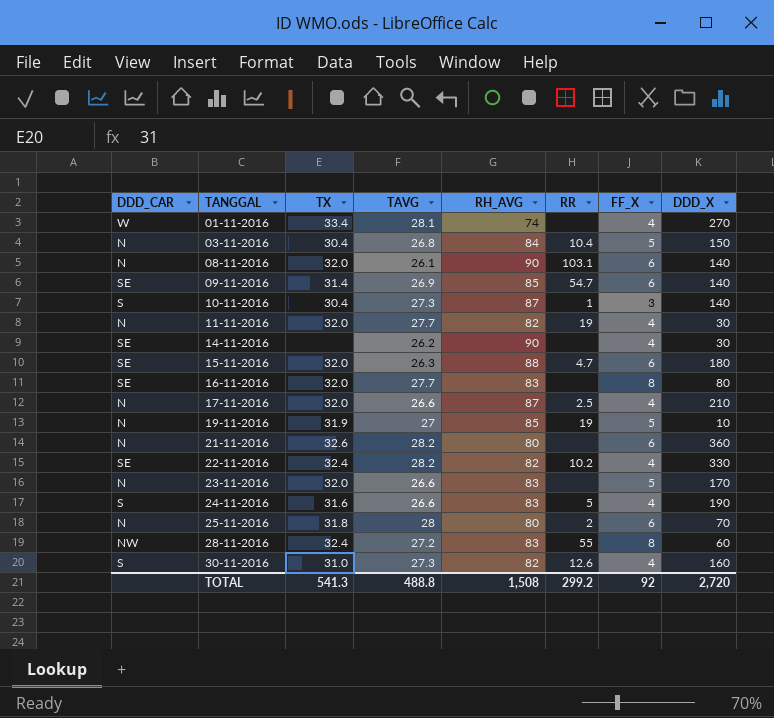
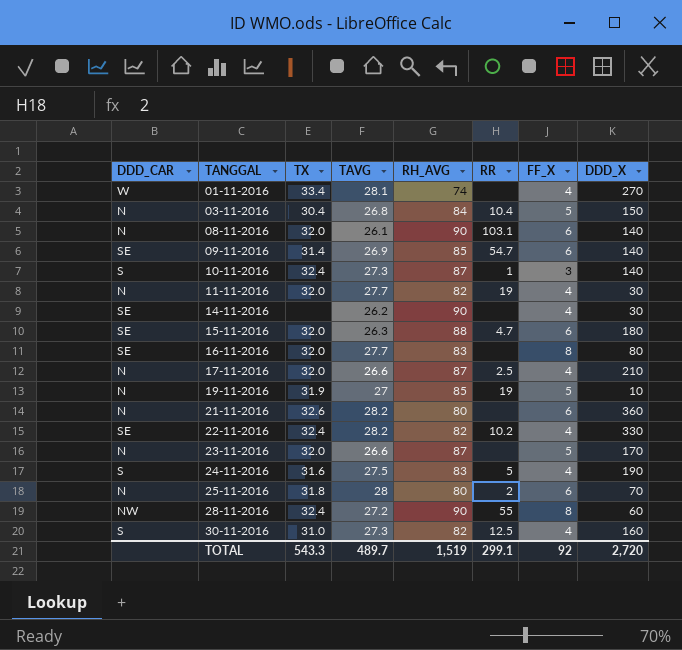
10-11-2016 | TX: 30.4 -> 32.4
23-11-2016 | RH_AVG: 83 -> 87
24-11-2016 | TAVG: 26.6 -> 27.5
28-11-2016 | RH_AVG: 83 -> 90
30-11-2016 | RR: 12.6 -> 12.5
TOTAL | TX: 541.3 -> 543.3
TOTAL | TAVG: 488.8 -> 489.7
TOTAL | RH_AVG: 1,508 -> 1,519
TOTAL | RR: 299.2 -> 299.1

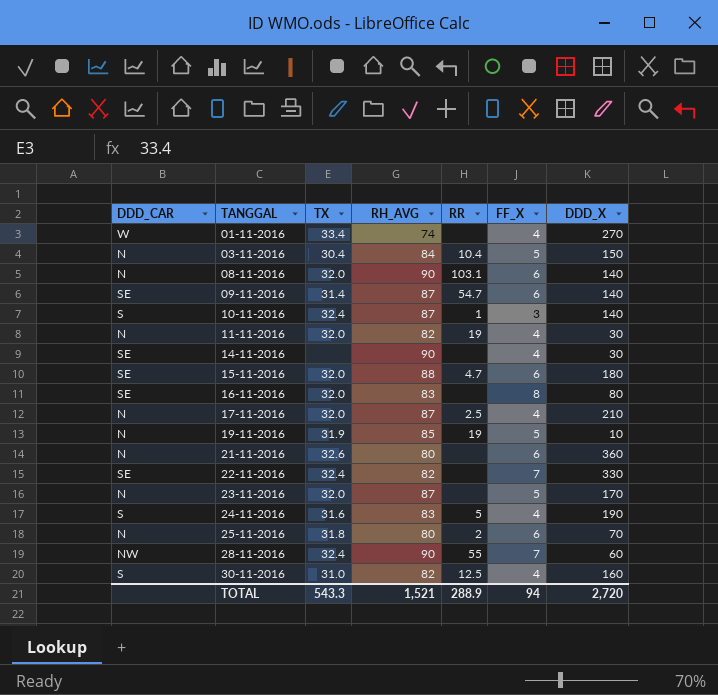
column TAVG | position: 4 -> none
09-11-2016 | RH_AVG: 85 -> 87
22-11-2016 | RR: 10.2 -> none
22-11-2016 | FF_X: 4 -> 7
28-11-2016 | FF_X: 8 -> 7
TOTAL | RH_AVG: 1,519 -> 1,521
TOTAL | RR: 299.1 -> 288.9
TOTAL | FF_X: 92 -> 94

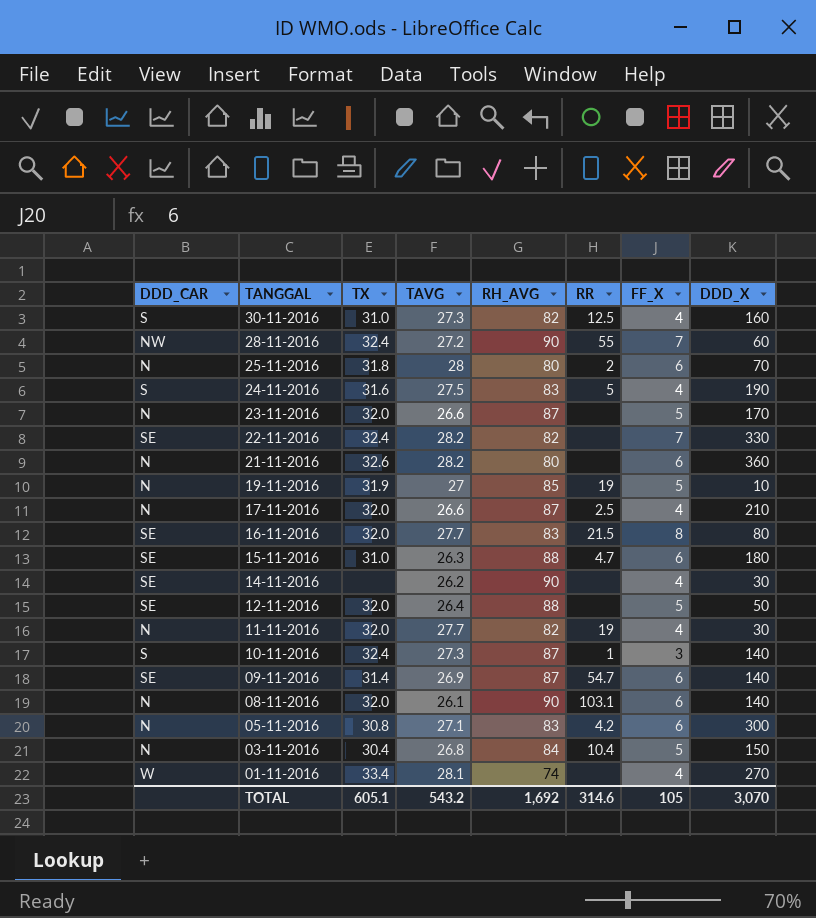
row order: TANGGAL ascending -> TANGGAL descending
column TAVG | position: none -> 4
16-11-2016 | RR: none -> 21.5
15-11-2016 | TX: 32.0 -> 31.0
row 12-11-2016: none -> SE | 32.0 | 26.4 | 88 | none | 5 | 50
row 05-11-2016: none -> N | 30.8 | 27.1 | 83 | 4.2 | 6 | 300
TOTAL | TX: 543.3 -> 605.1
TOTAL | RH_AVG: 1,521 -> 1,692
TOTAL | RR: 288.9 -> 314.6
TOTAL | FF_X: 94 -> 105
TOTAL | DDD_X: 2,720 -> 3,070

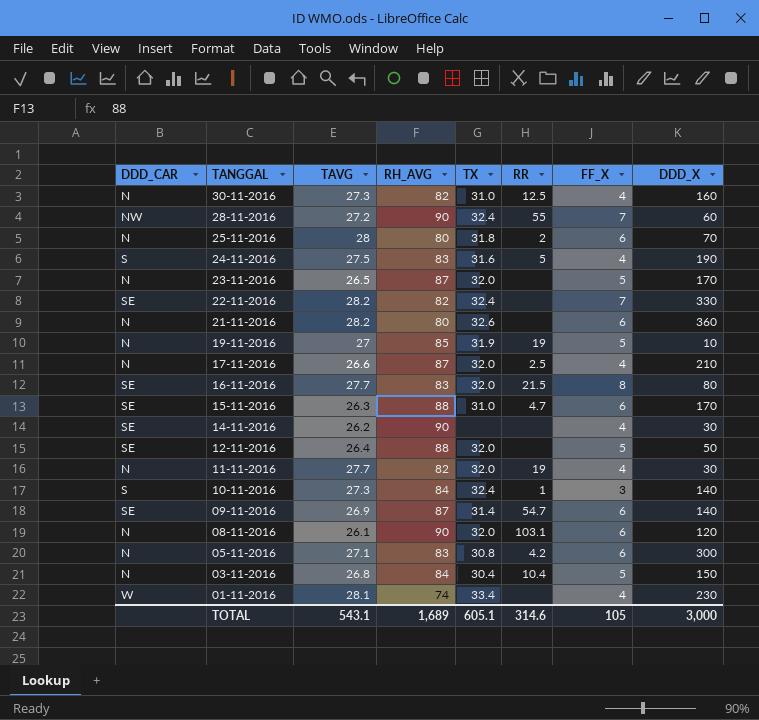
column TX | position: 3 -> 5
30-11-2016 | DDD_CAR: S -> N
23-11-2016 | TAVG: 26.6 -> 26.5
15-11-2016 | DDD_X: 180 -> 170
10-11-2016 | RH_AVG: 87 -> 84
08-11-2016 | DDD_X: 140 -> 120
01-11-2016 | DDD_X: 270 -> 230
TOTAL | TAVG: 543.2 -> 543.1
TOTAL | RH_AVG: 1,692 -> 1,689
TOTAL | DDD_X: 3,070 -> 3,000

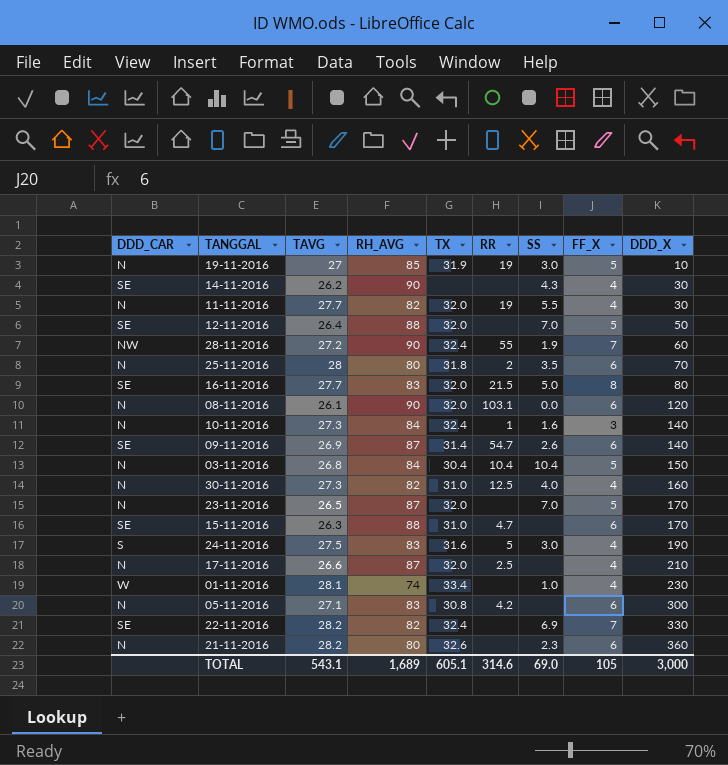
row order: TANGGAL descending -> DDD_X ascending
column SS | position: none -> 7
10-11-2016 | DDD_CAR: S -> N

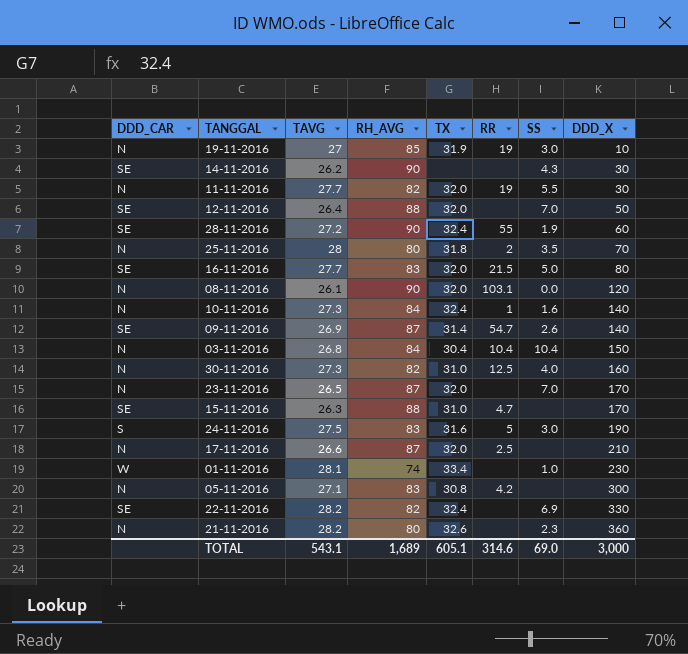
column FF_X | position: 8 -> none
28-11-2016 | DDD_CAR: NW -> SE

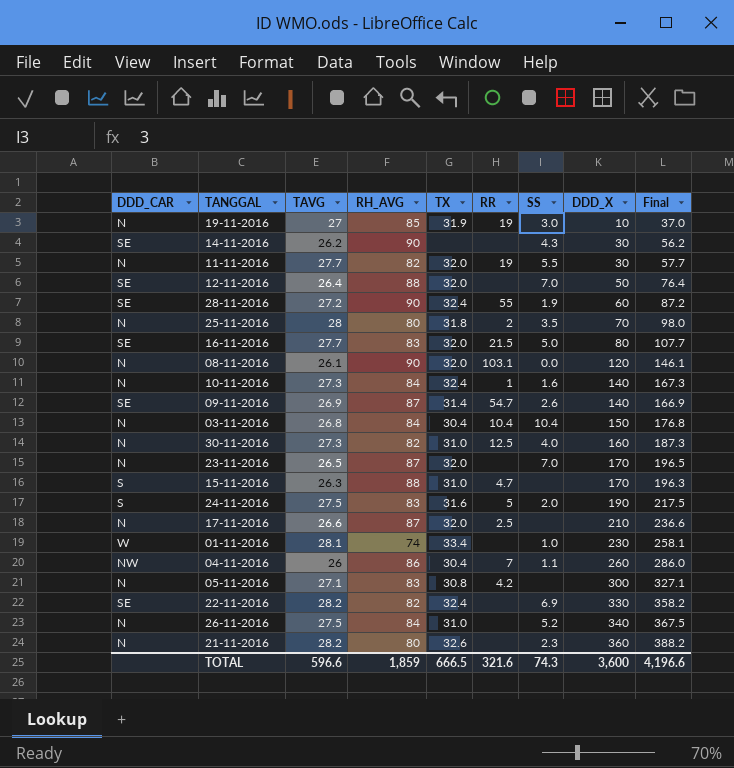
column Final | formula: none -> [TAVG] + [DDD_X]
15-11-2016 | DDD_CAR: SE -> S
24-11-2016 | SS: 3.0 -> 2.0
row 04-11-2016: none -> NW | 26 | 86 | 30.4 | 7 | 1.1 | 260 | 286.0
row 26-11-2016: none -> N | 27.5 | 84 | 31.0 | none | 5.2 | 340 | 367.5
TOTAL | TAVG: 543.1 -> 596.6
TOTAL | RH_AVG: 1,689 -> 1,859
TOTAL | TX: 605.1 -> 666.5
TOTAL | RR: 314.6 -> 321.6
TOTAL | SS: 69.0 -> 74.3
TOTAL | DDD_X: 3,000 -> 3,600

